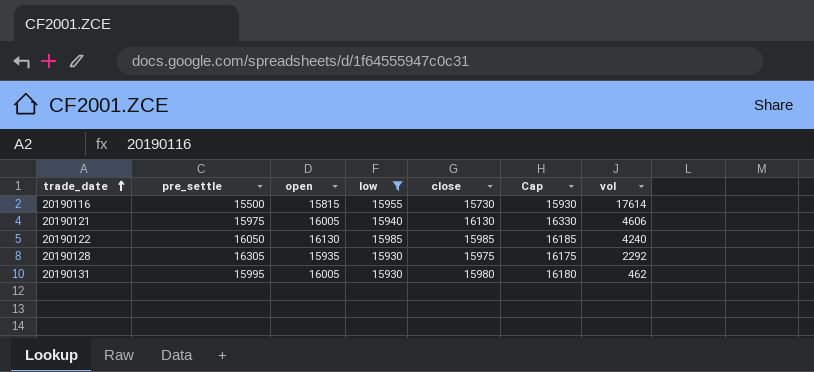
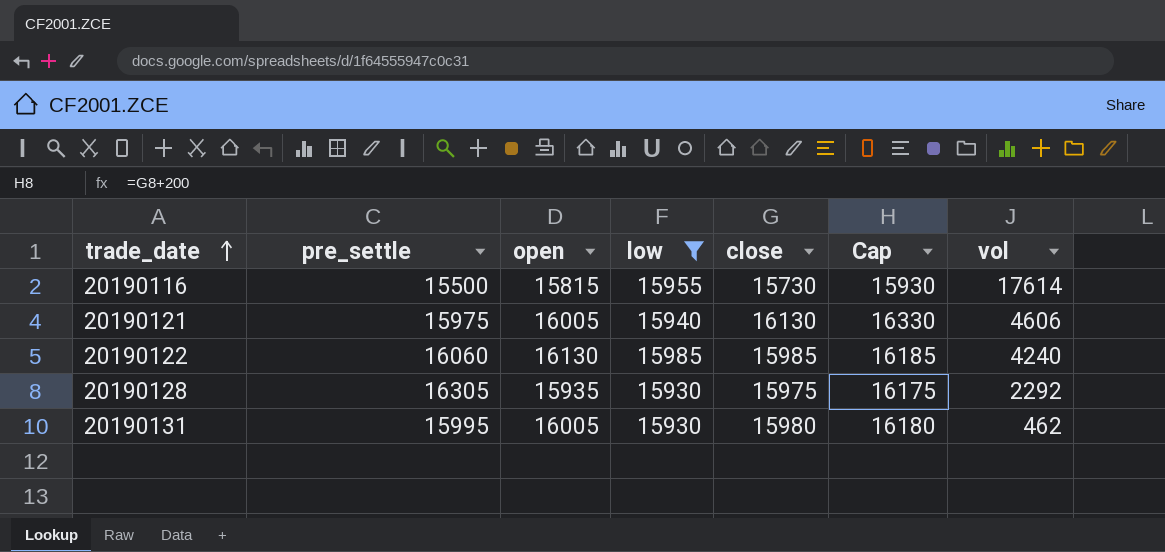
20190122 | pre_settle: 16050 -> 16060

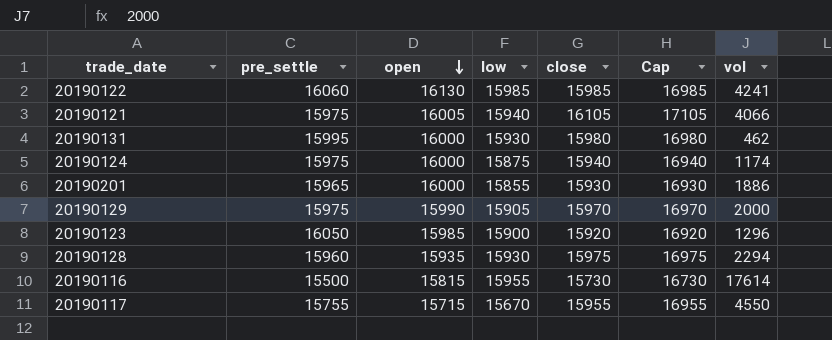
filter: low >= 15930 -> none
row order: trade_date ascending -> open descending
column Cap | formula: [close] + 200 -> [close] + 1000
20190122 | vol: 4240 -> 4241
20190121 | close: 16130 -> 16105
20190121 | vol: 4606 -> 4066
20190131 | open: 16005 -> 16000
20190128 | pre_settle: 16305 -> 15960
20190128 | vol: 2292 -> 2294

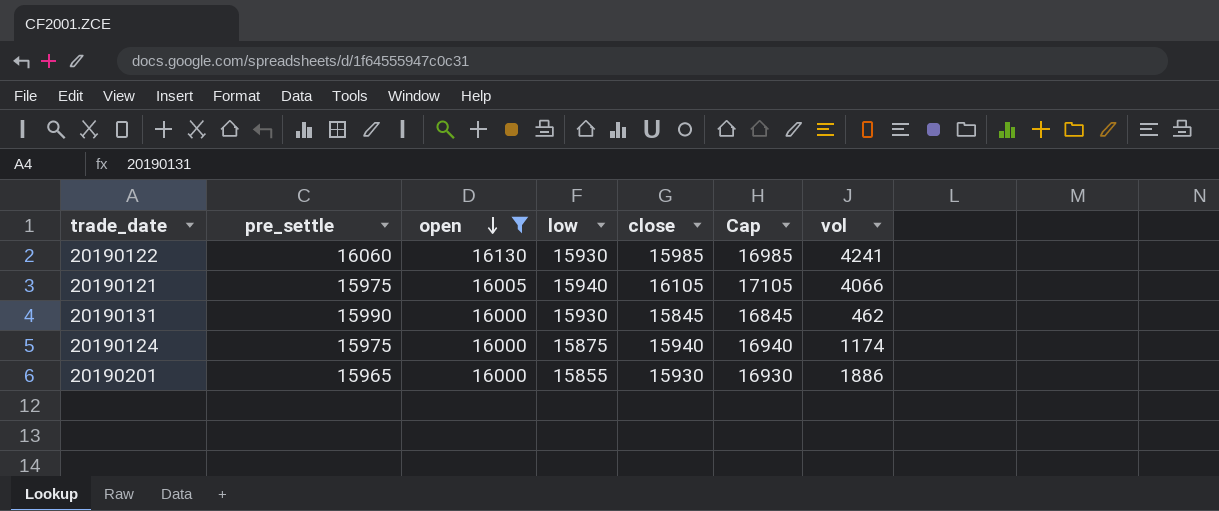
filter: none -> open >= 16000
20190122 | low: 15985 -> 15930
20190131 | pre_settle: 15995 -> 15990
20190131 | close: 15980 -> 15845
20190131 | Cap: 16980 -> 16845

